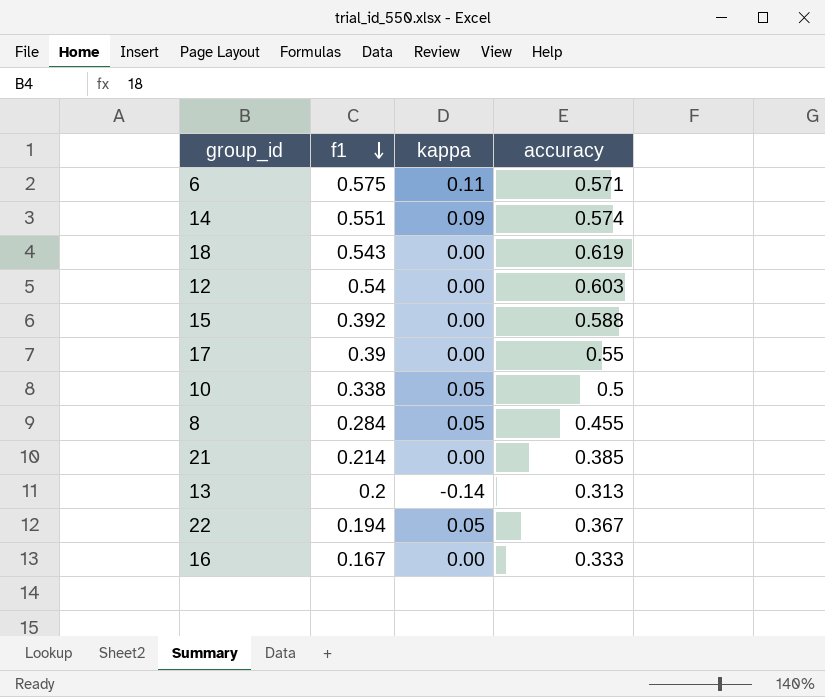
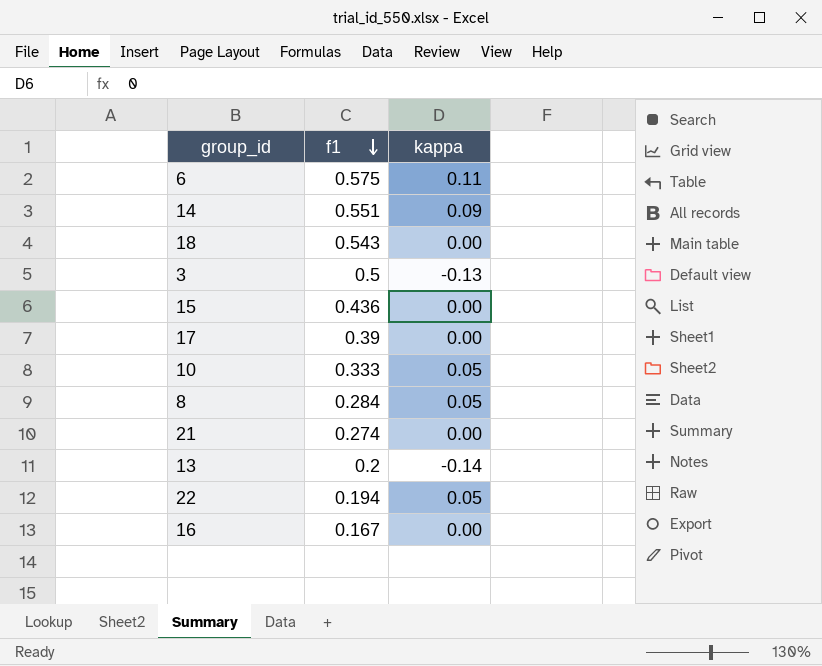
column accuracy | position: 4 -> none
row 12: 0.54 | 0.00 | 0.603 -> none
row 3: none -> 0.5 | -0.13
15 | f1: 0.392 -> 0.436
10 | f1: 0.338 -> 0.333
21 | f1: 0.214 -> 0.274

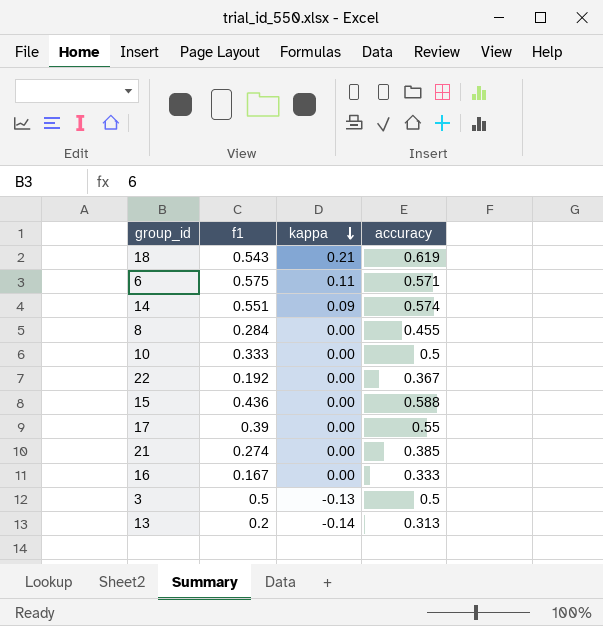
row order: f1 descending -> kappa descending
column accuracy | position: none -> 4
18 | kappa: 0.00 -> 0.21
8 | kappa: 0.05 -> 0.00
10 | kappa: 0.05 -> 0.00
22 | f1: 0.194 -> 0.192
22 | kappa: 0.05 -> 0.00

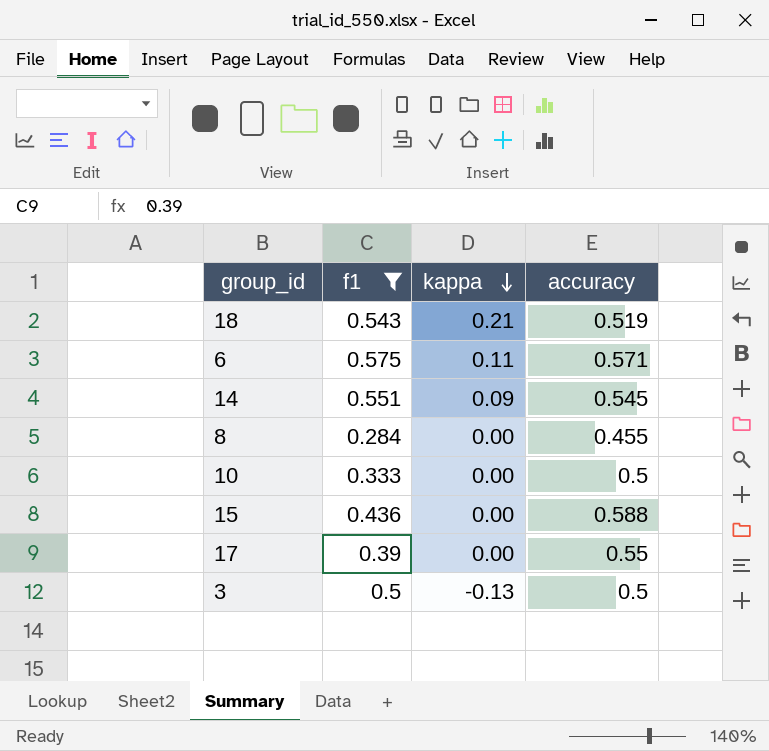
filter: none -> f1 >= 0.284
18 | accuracy: 0.619 -> 0.519
14 | accuracy: 0.574 -> 0.545

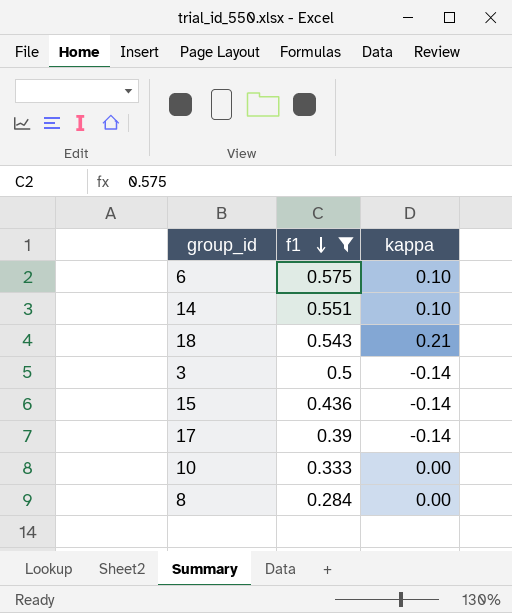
row order: kappa descending -> f1 descending
column accuracy | position: 4 -> none
6 | kappa: 0.11 -> 0.10
14 | kappa: 0.09 -> 0.10
3 | kappa: -0.13 -> -0.14
15 | kappa: 0.00 -> -0.14
17 | kappa: 0.00 -> -0.14

